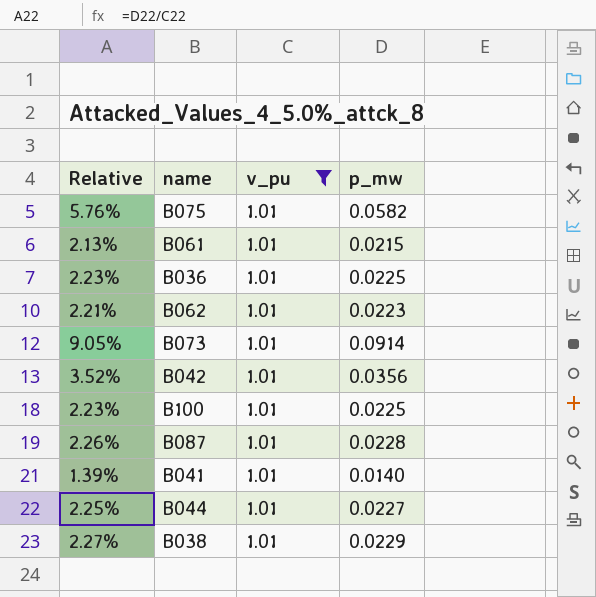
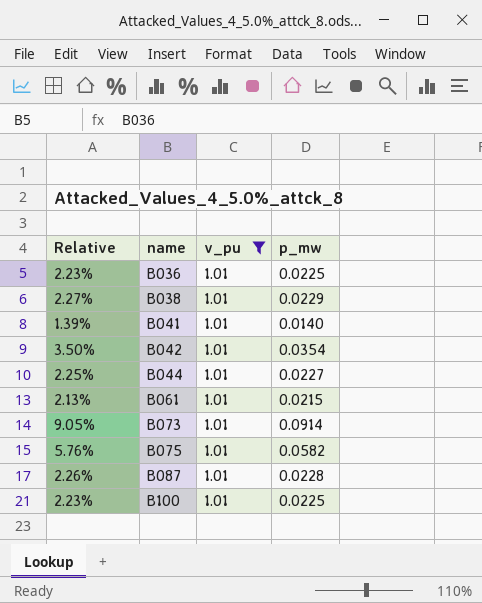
row order: none -> name ascending
row B062: 2.21% | 1.01 | 0.0223 -> none
B042 | Relative: 3.52% -> 3.50%
B042 | p_mw: 0.0356 -> 0.0354

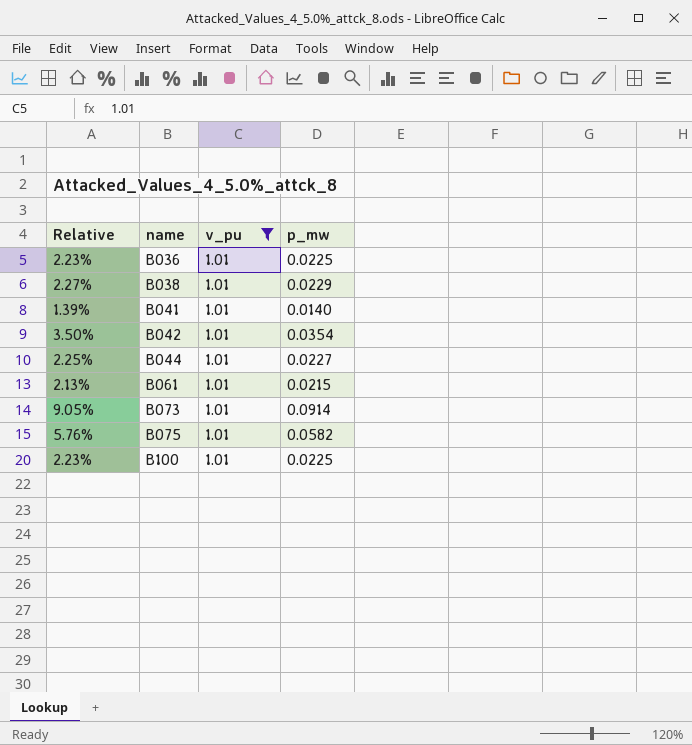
row B087: 2.26% | 1.01 | 0.0228 -> none

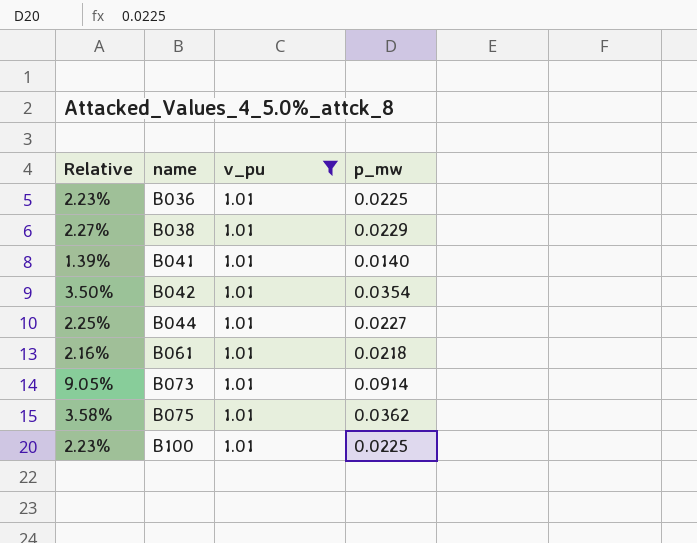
B061 | Relative: 2.13% -> 2.16%
B061 | p_mw: 0.0215 -> 0.0218
B075 | Relative: 5.76% -> 3.58%
B075 | p_mw: 0.0582 -> 0.0362

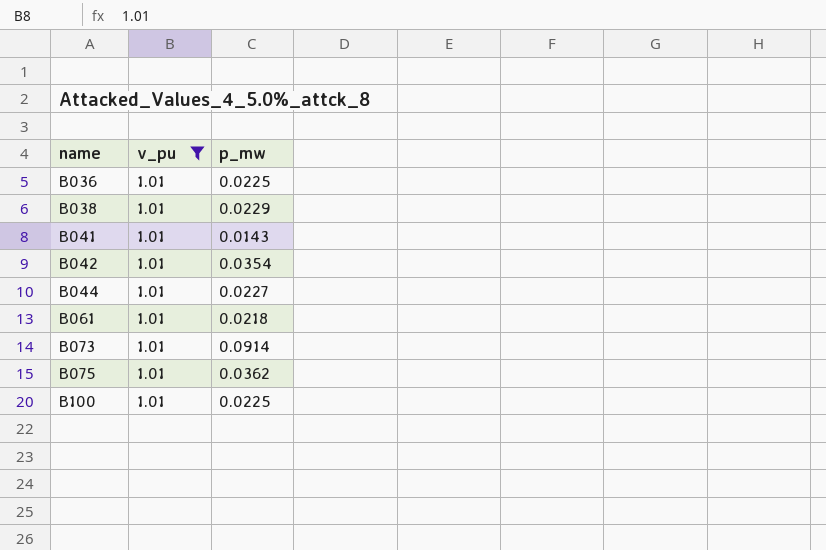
column Relative | formula: [p_mw] / [v_pu] -> none
B041 | p_mw: 0.0140 -> 0.0143

